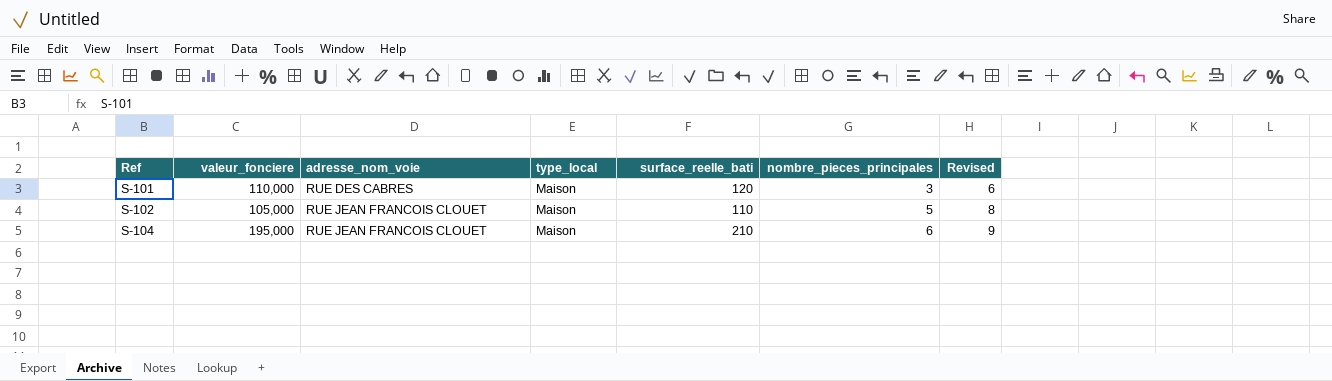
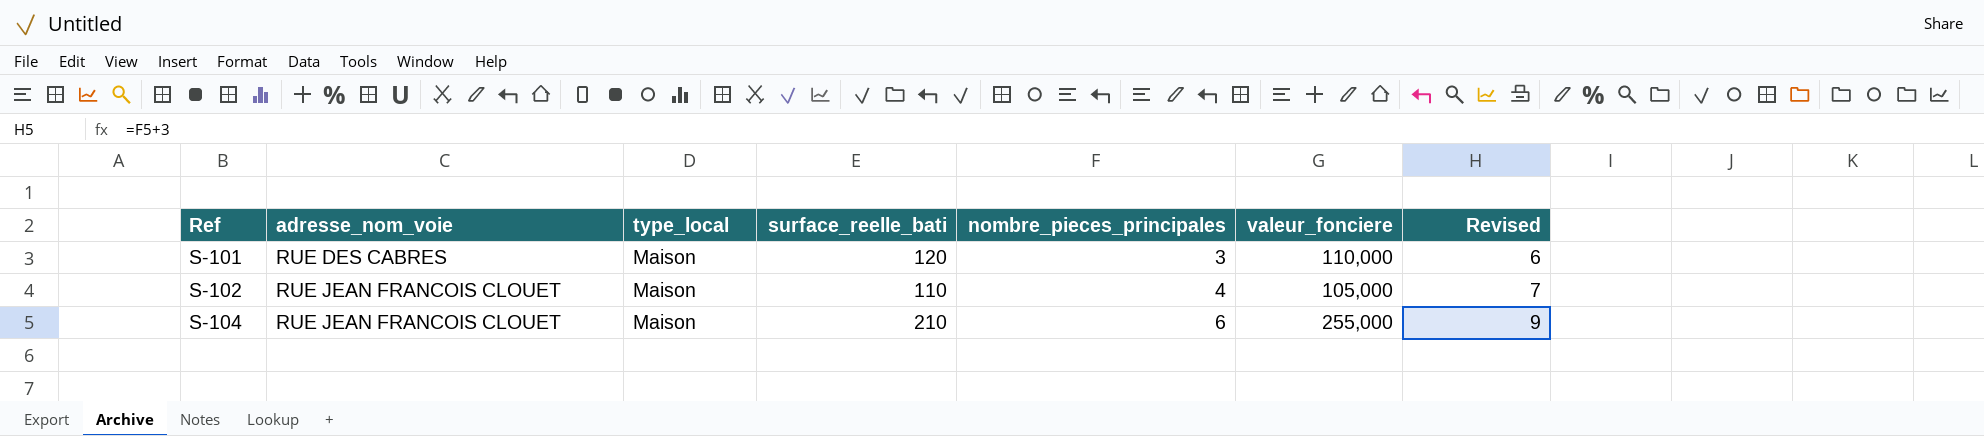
column valeur_fonciere | position: 2 -> 6
S-102 | nombre_pieces_principales: 5 -> 4
S-102 | Revised: 8 -> 7
S-104 | valeur_fonciere: 195,000 -> 255,000

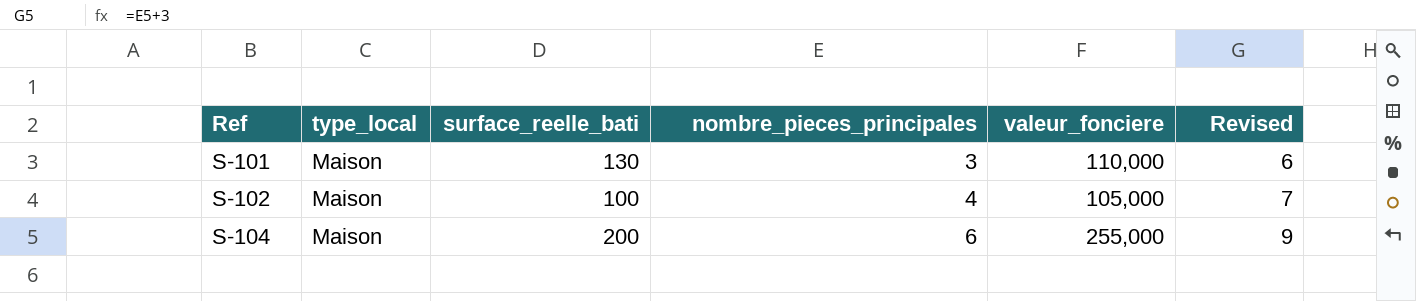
column adresse_nom_voie | position: 2 -> none
S-101 | surface_reelle_bati: 120 -> 130
S-102 | surface_reelle_bati: 110 -> 100
S-104 | surface_reelle_bati: 210 -> 200

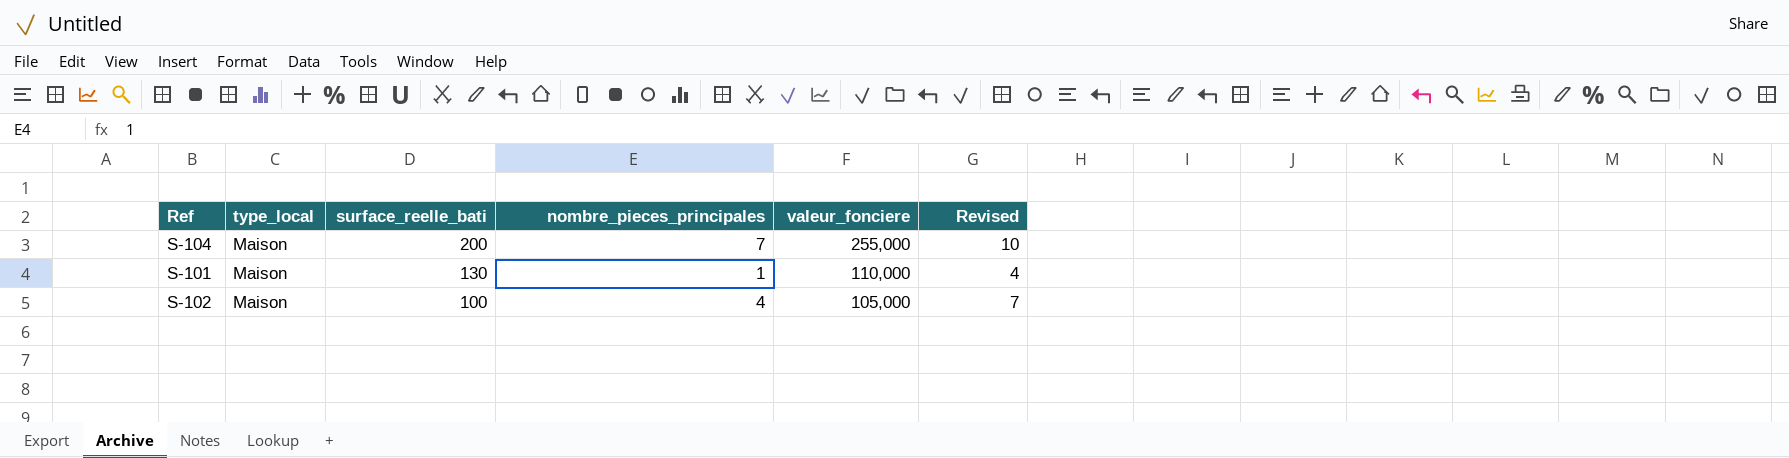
row order: Ref ascending -> surface_reelle_bati descending
S-104 | nombre_pieces_principales: 6 -> 7
S-104 | Revised: 9 -> 10
S-101 | nombre_pieces_principales: 3 -> 1
S-101 | Revised: 6 -> 4

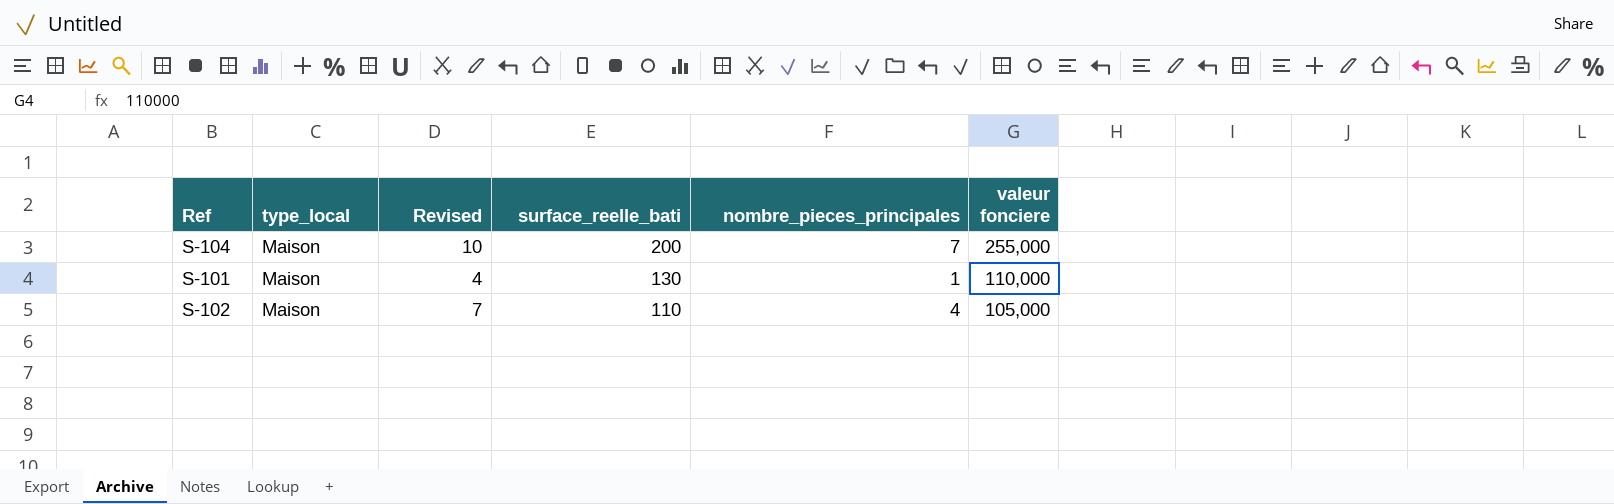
column Revised | position: 6 -> 3
column name: valeur_fonciere -> valeur fonciere
S-102 | surface_reelle_bati: 100 -> 110

